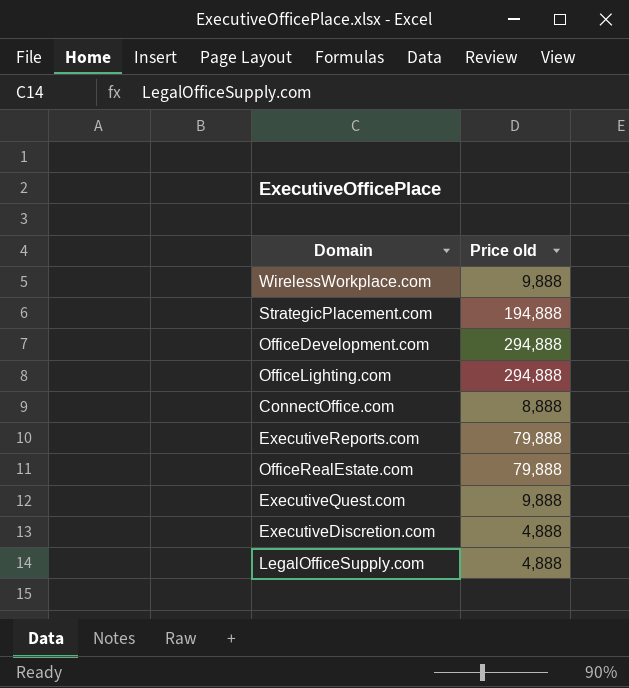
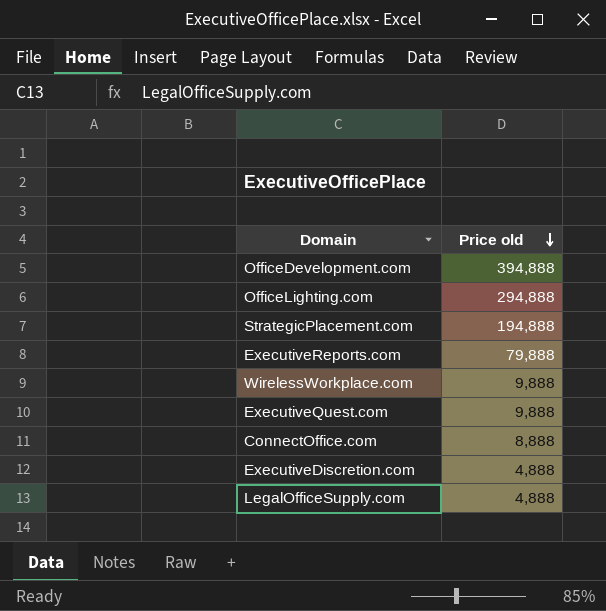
row order: none -> Price old descending
row OfficeRealEstate.com: 79,888 -> none
OfficeDevelopment.com | Price old: 294,888 -> 394,888

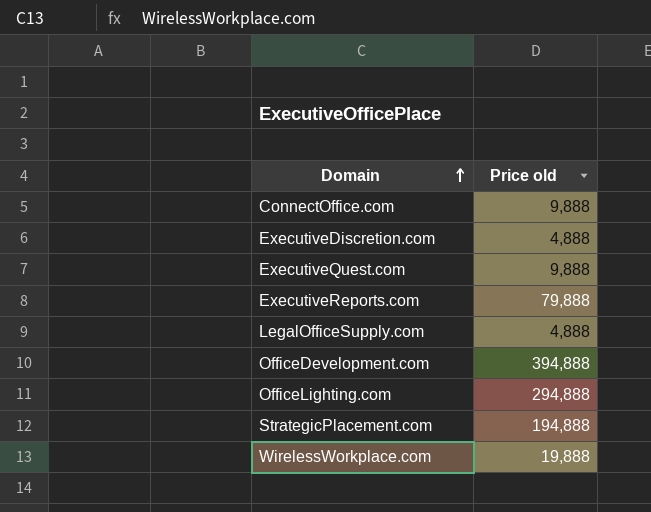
row order: Price old descending -> Domain ascending
ConnectOffice.com | Price old: 8,888 -> 9,888
WirelessWorkplace.com | Price old: 9,888 -> 19,888

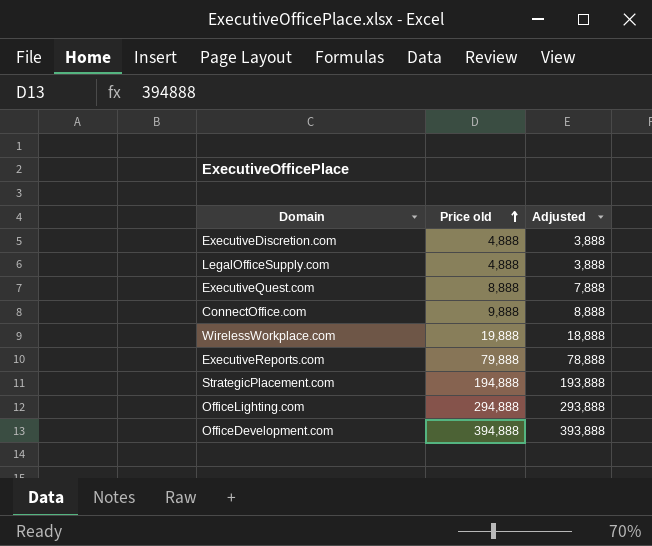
row order: Domain ascending -> Price old ascending
column Adjusted | formula: none -> [Price old] - 1000
ExecutiveQuest.com | Price old: 9,888 -> 8,888

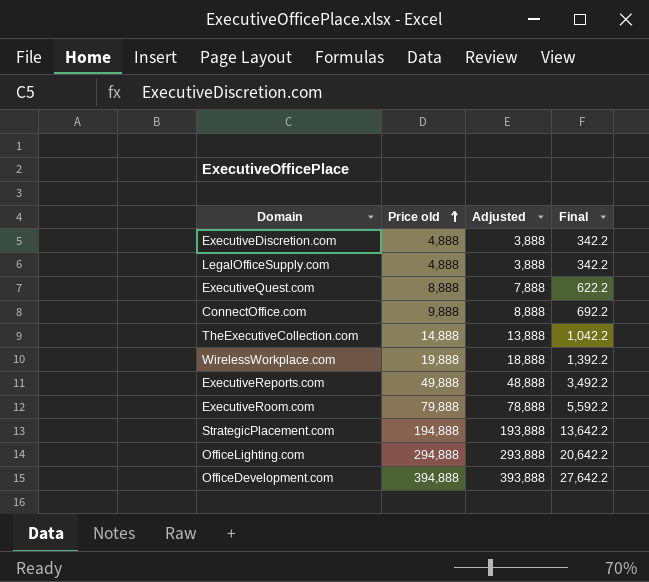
column Final | formula: none -> [Price old] * 0.07
row TheExecutiveCollection.com: none -> 14,888 | 13,888 | 1,042.2
ExecutiveReports.com | Price old: 79,888 -> 49,888
ExecutiveReports.com | Adjusted: 78,888 -> 48,888
row ExecutiveRoom.com: none -> 79,888 | 78,888 | 5,592.2

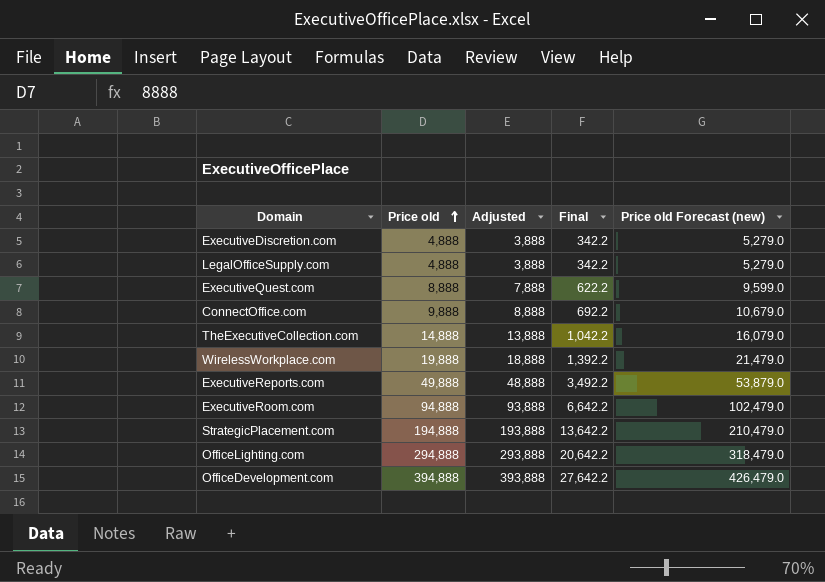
column Price old Forecast (new) | formula: none -> [Price old] * 1.08
ExecutiveRoom.com | Price old: 79,888 -> 94,888
ExecutiveRoom.com | Adjusted: 78,888 -> 93,888
ExecutiveRoom.com | Final: 5,592.2 -> 6,642.2

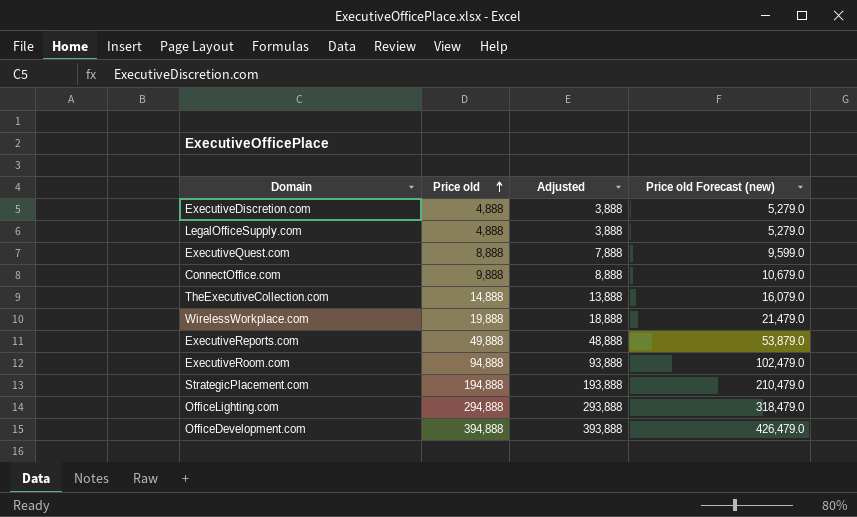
column Final | formula: [Price old] * 0.07 -> none

